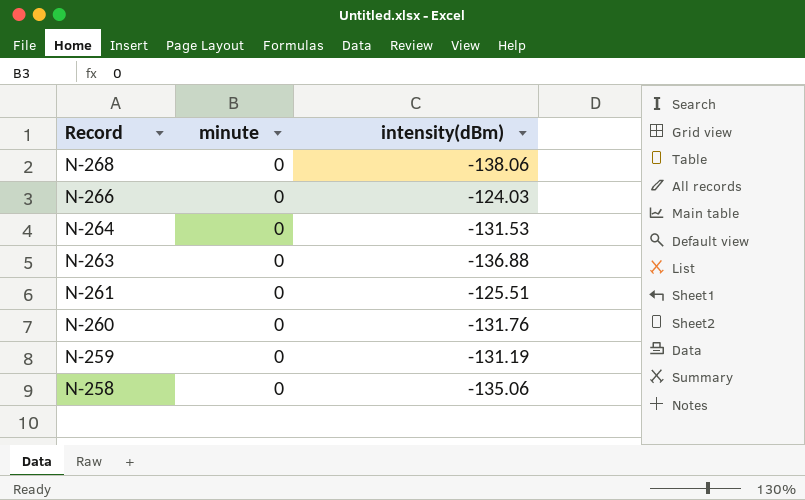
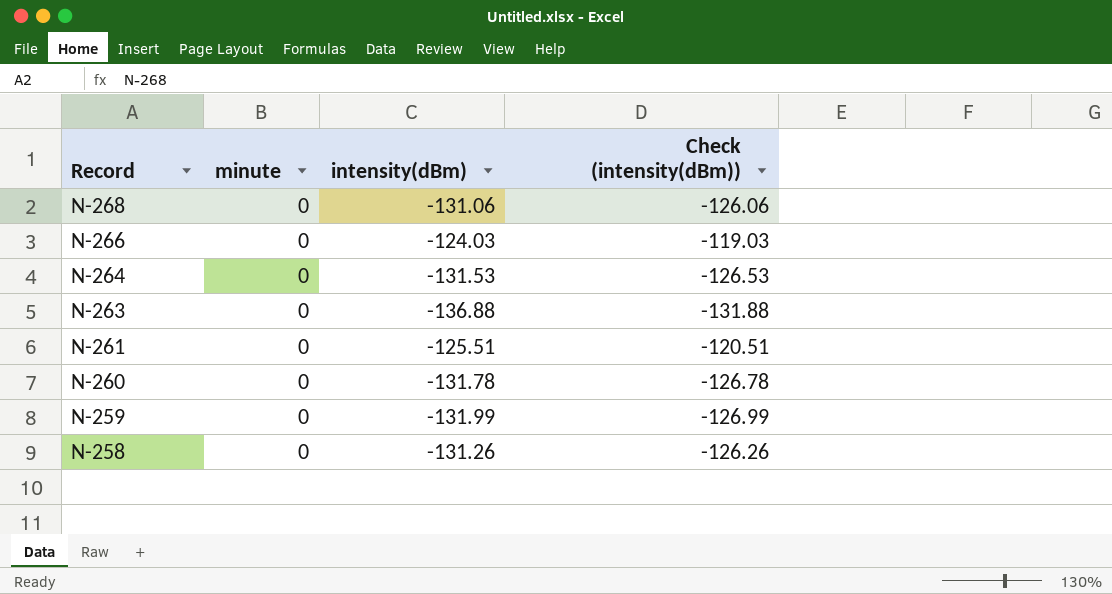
column Check (intensity(dBm)) | formula: none -> [intensity(dBm)] + 5
N-268 | intensity(dBm): -138.06 -> -131.06
N-260 | intensity(dBm): -131.76 -> -131.78
N-259 | intensity(dBm): -131.19 -> -131.99
N-258 | intensity(dBm): -135.06 -> -131.26

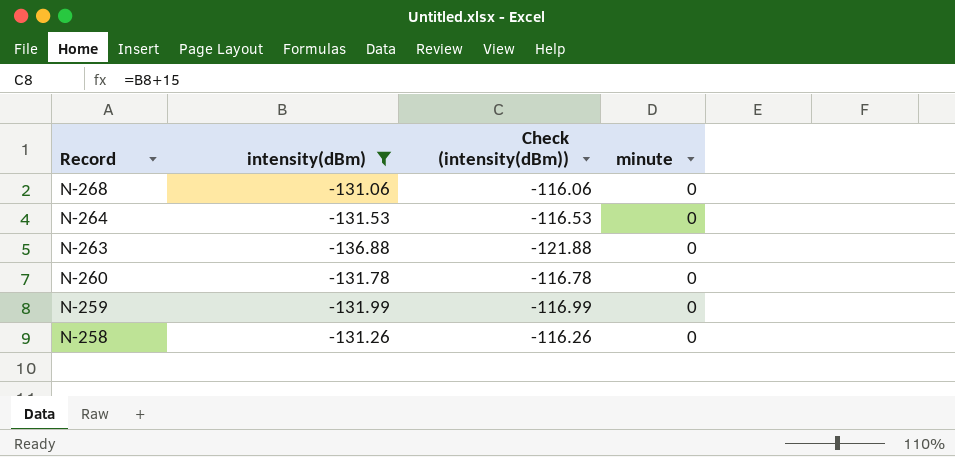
filter: none -> intensity(dBm) <= -131.06
column Check (intensity(dBm)) | formula: [intensity(dBm)] + 5 -> [intensity(dBm)] + 15
column minute | position: 2 -> 4

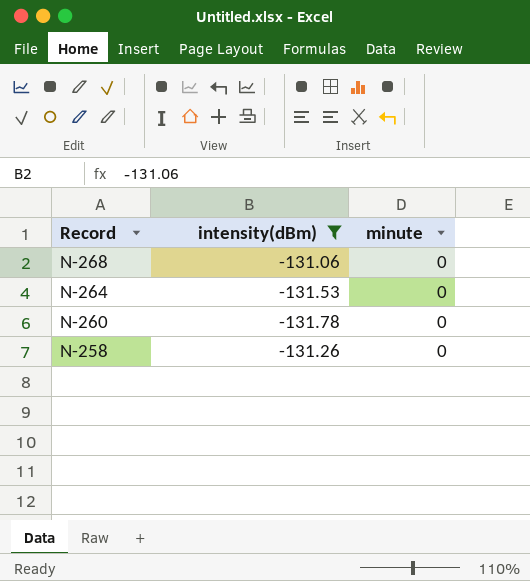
column Check (intensity(dBm)) | formula: [intensity(dBm)] + 15 -> none
row N-263: -136.88 | -121.88 | 0 -> none
row N-259: -131.99 | -116.99 | 0 -> none

